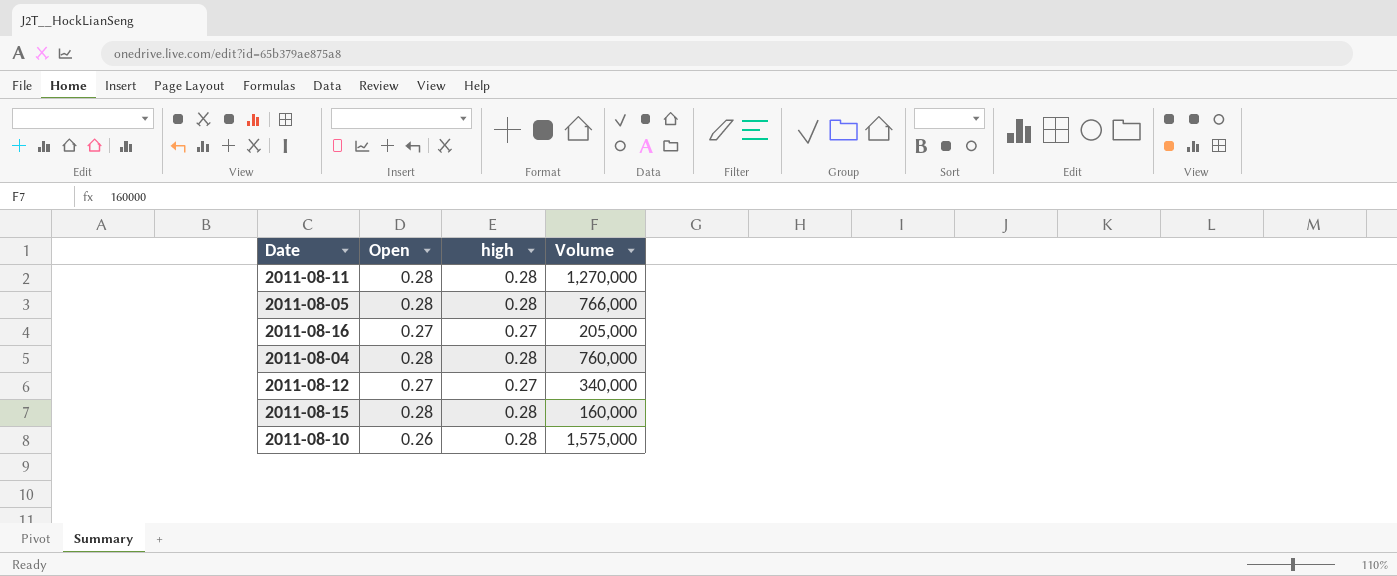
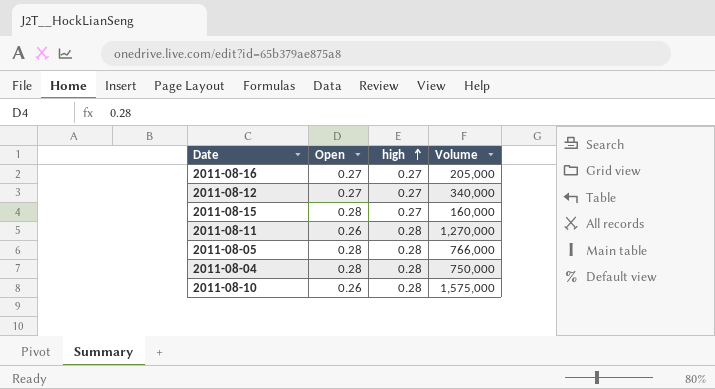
row order: none -> high ascending
2011-08-15 | high: 0.28 -> 0.27
2011-08-11 | Open: 0.28 -> 0.26
2011-08-04 | Volume: 760,000 -> 750,000

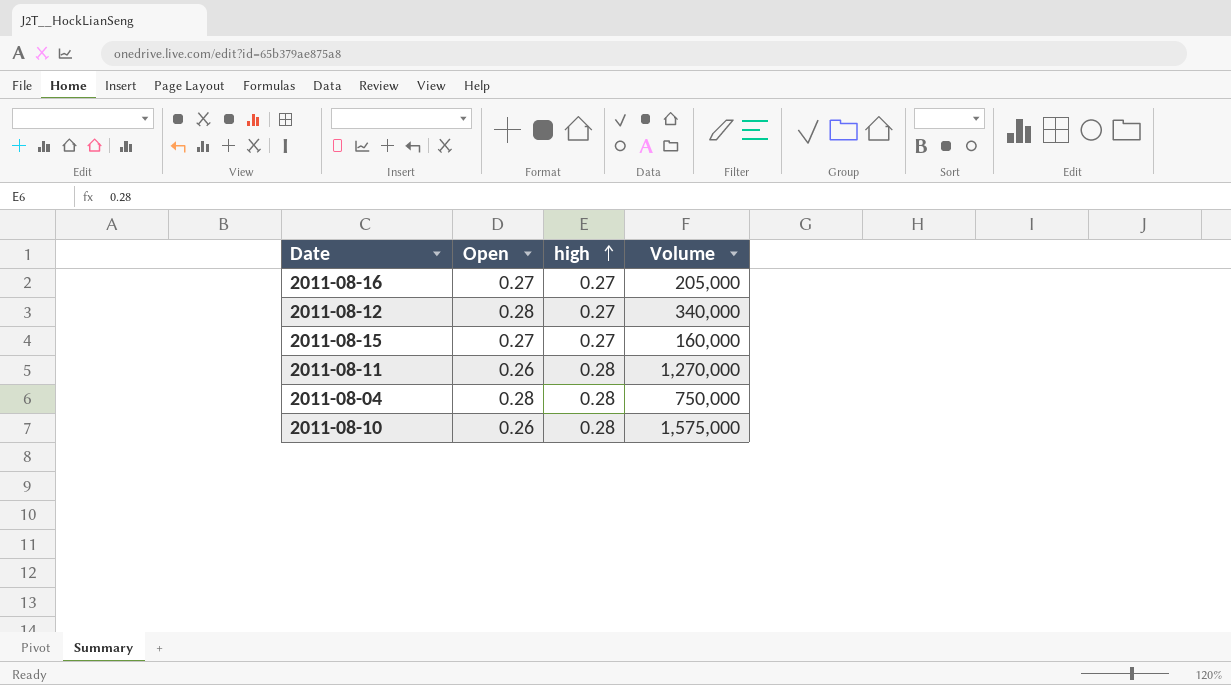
row 2011-08-05: 0.28 | 0.28 | 766,000 -> none
2011-08-12 | Open: 0.27 -> 0.28
2011-08-15 | Open: 0.28 -> 0.27

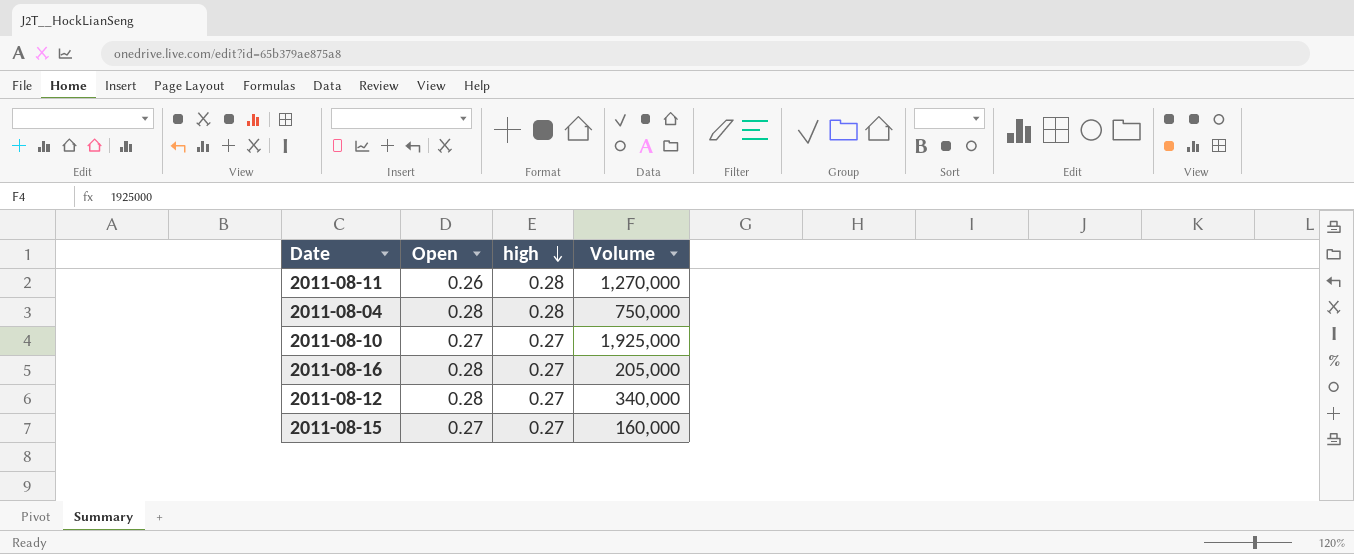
row order: high ascending -> high descending
2011-08-10 | Open: 0.26 -> 0.27
2011-08-10 | high: 0.28 -> 0.27
2011-08-10 | Volume: 1,575,000 -> 1,925,000
2011-08-16 | Open: 0.27 -> 0.28

